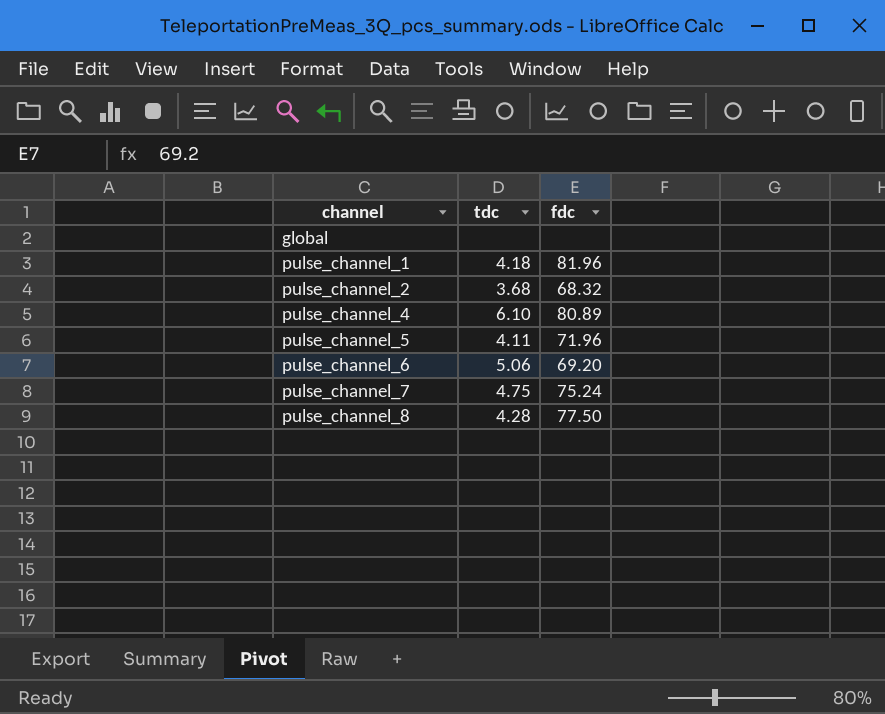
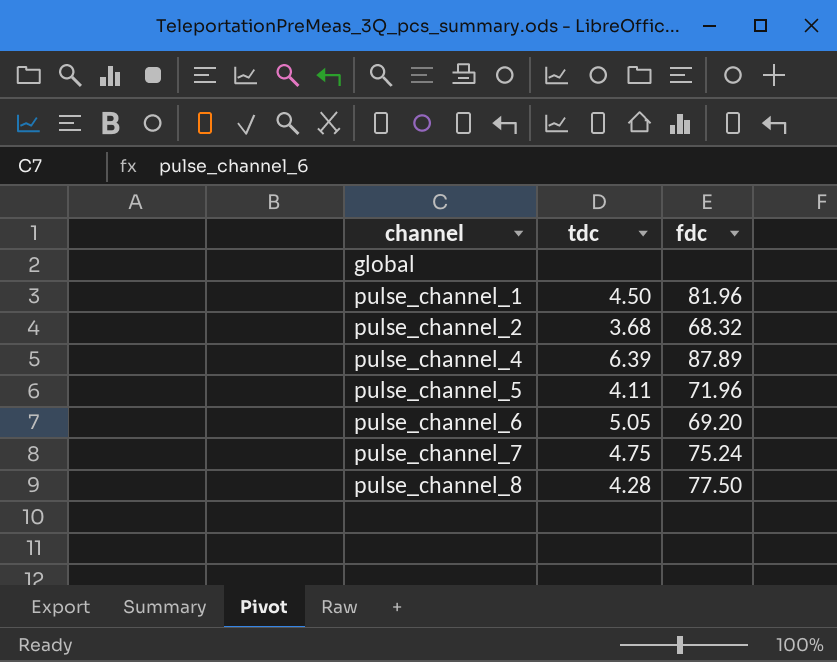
pulse_channel_1 | tdc: 4.18 -> 4.50
pulse_channel_4 | tdc: 6.10 -> 6.39
pulse_channel_4 | fdc: 80.89 -> 87.89
pulse_channel_6 | tdc: 5.06 -> 5.05

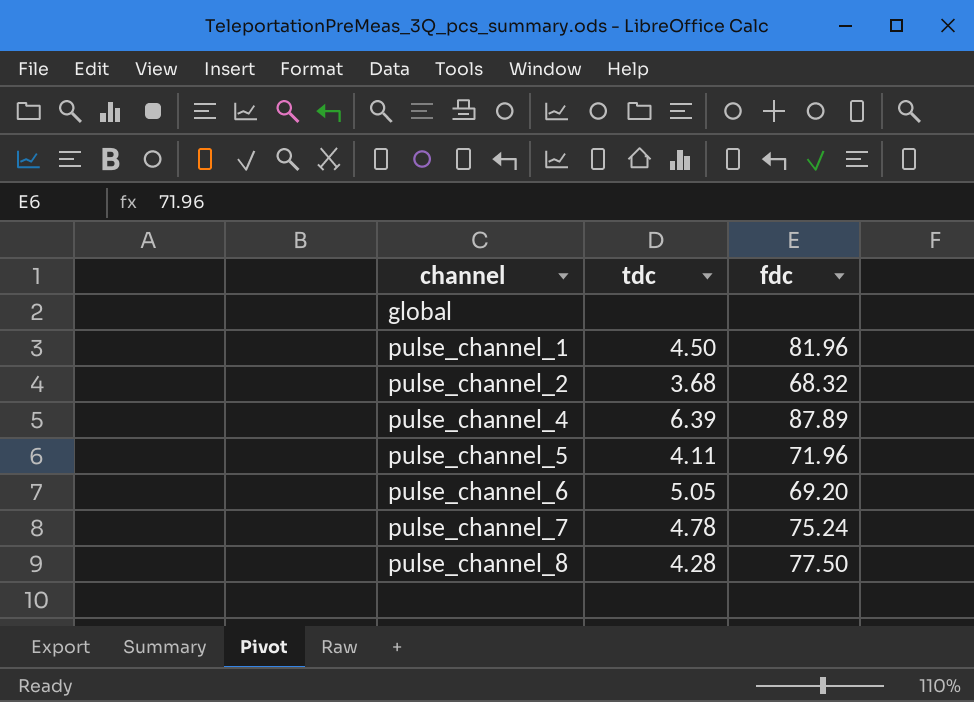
pulse_channel_7 | tdc: 4.75 -> 4.78

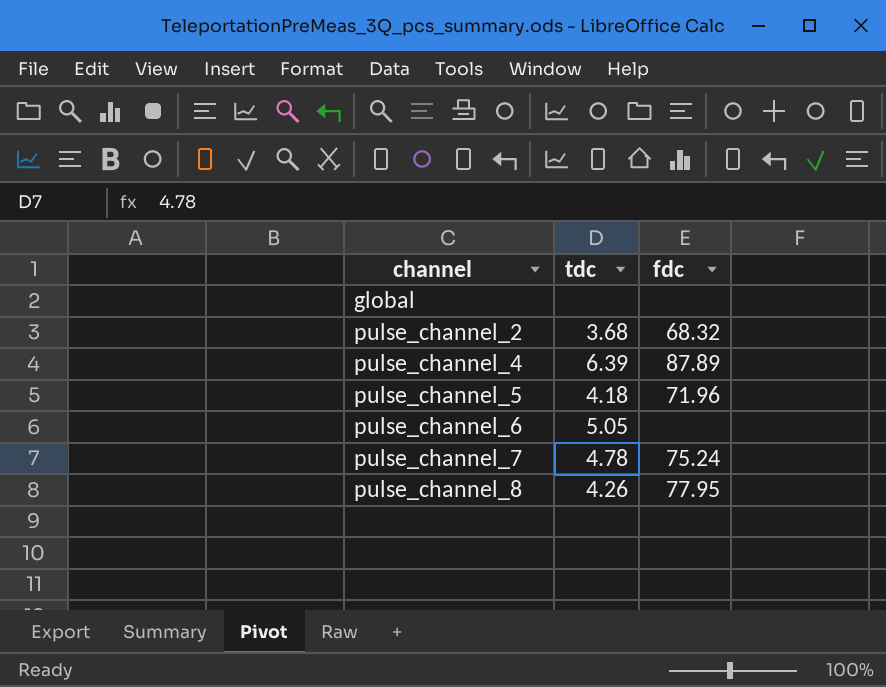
row pulse_channel_1: 4.50 | 81.96 -> none
pulse_channel_5 | tdc: 4.11 -> 4.18
pulse_channel_6 | fdc: 69.20 -> none
pulse_channel_8 | tdc: 4.28 -> 4.26
pulse_channel_8 | fdc: 77.50 -> 77.95

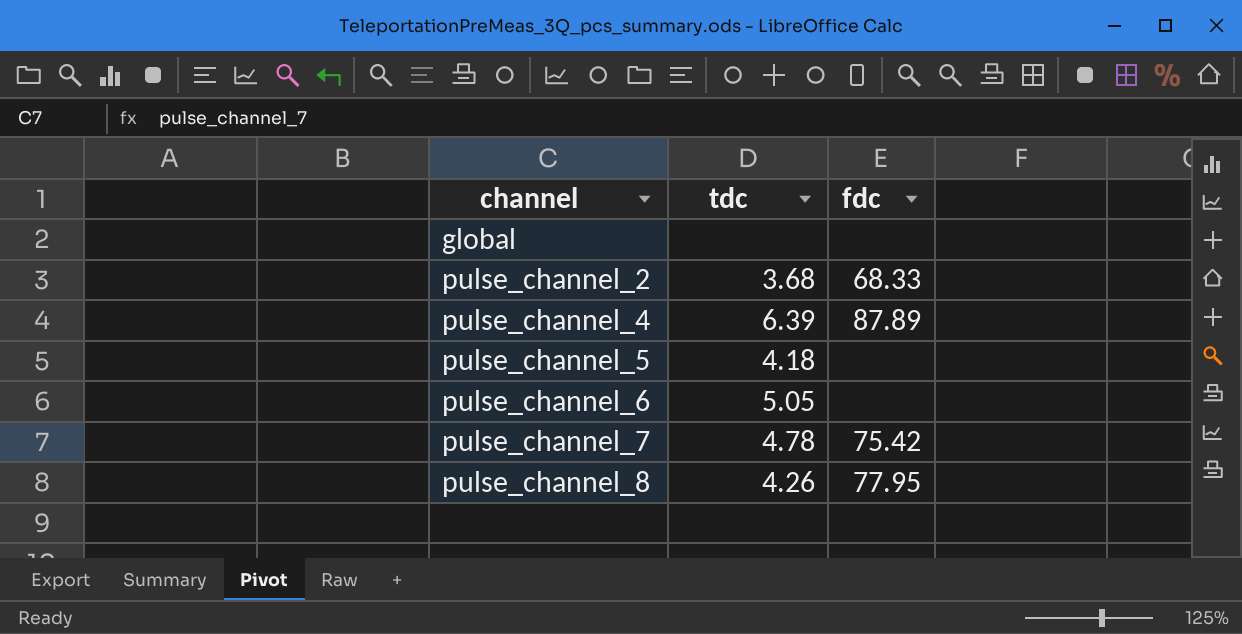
pulse_channel_2 | fdc: 68.32 -> 68.33
pulse_channel_5 | fdc: 71.96 -> none
pulse_channel_7 | fdc: 75.24 -> 75.42

